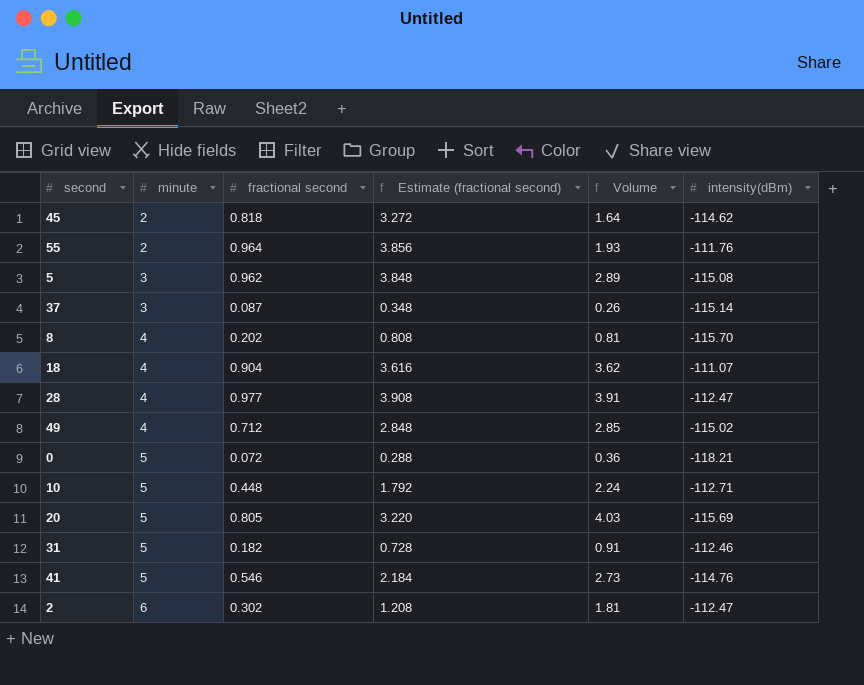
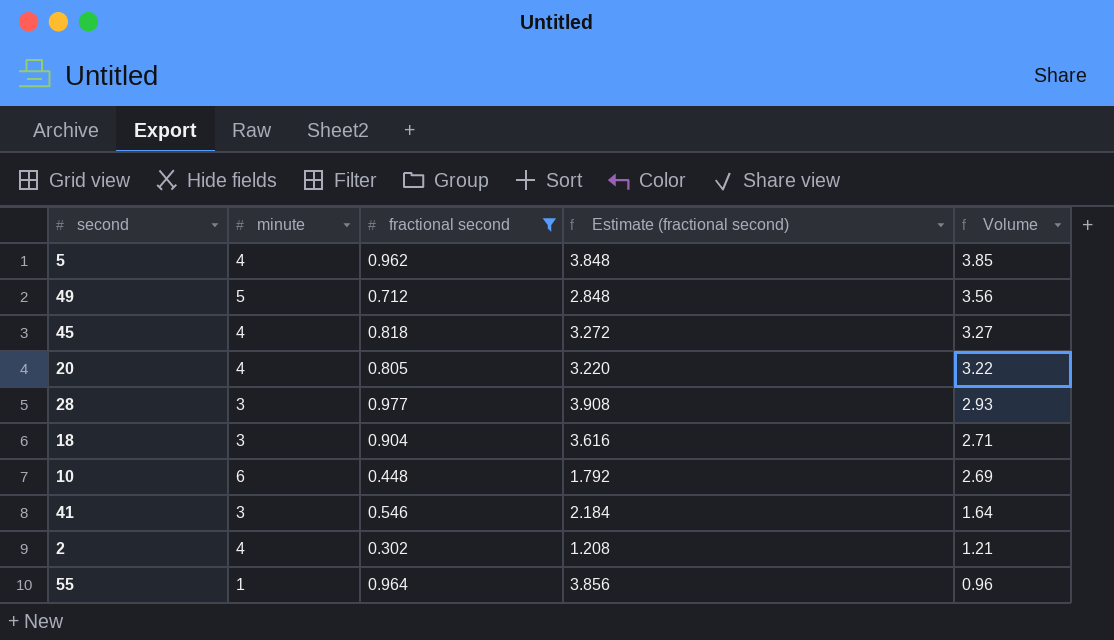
filter: none -> fractional second >= 0.302
row order: minute ascending -> Volume descending
column intensity(dBm) | position: 6 -> none
5 | minute: 3 -> 4
5 | Volume: 2.89 -> 3.85
49 | minute: 4 -> 5
49 | Volume: 2.85 -> 3.56
45 | minute: 2 -> 4
45 | Volume: 1.64 -> 3.27
20 | minute: 5 -> 4
20 | Volume: 4.03 -> 3.22
28 | minute: 4 -> 3
28 | Volume: 3.91 -> 2.93
18 | minute: 4 -> 3
18 | Volume: 3.62 -> 2.71
10 | minute: 5 -> 6
10 | Volume: 2.24 -> 2.69
41 | minute: 5 -> 3
41 | Volume: 2.73 -> 1.64
2 | minute: 6 -> 4
2 | Volume: 1.81 -> 1.21
55 | minute: 2 -> 1
55 | Volume: 1.93 -> 0.96

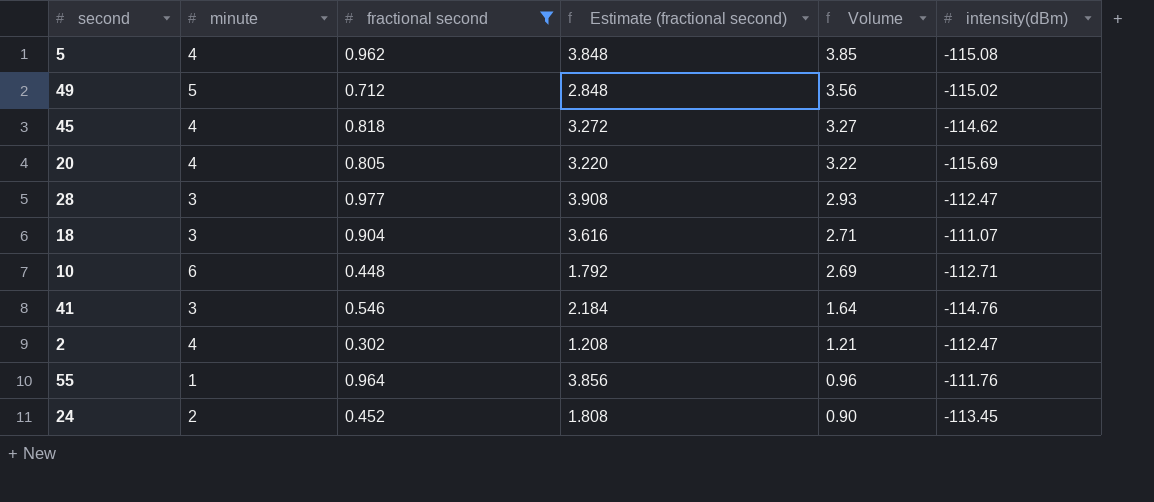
column intensity(dBm) | position: none -> 6
row 24: none -> 2 | 0.452 | 1.808 | 0.90 | -113.45

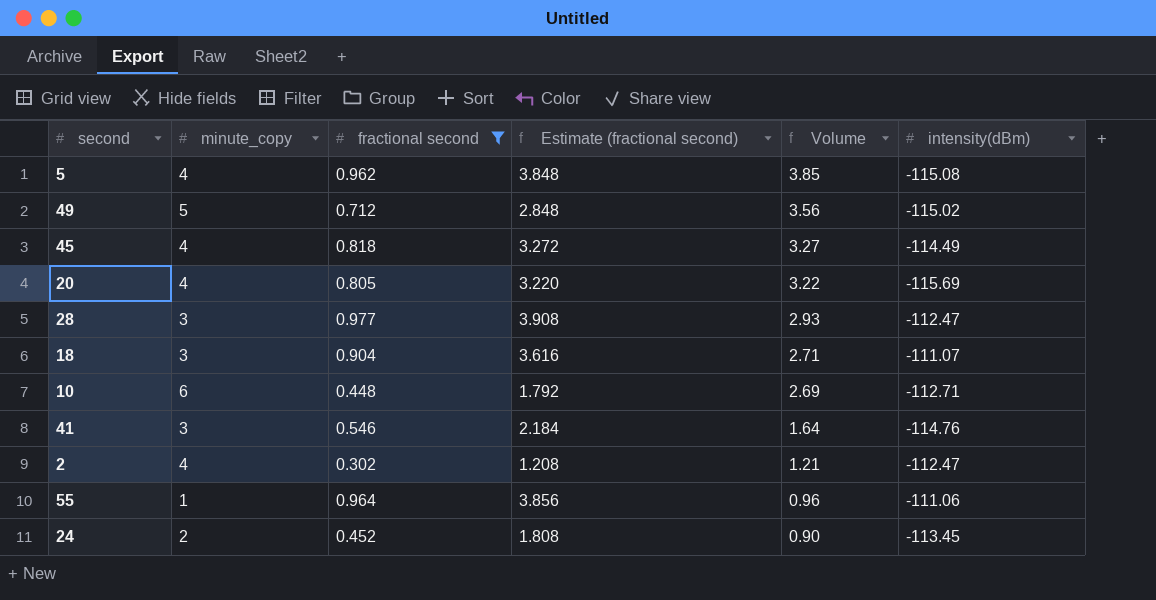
column name: minute -> minute_copy
45 | intensity(dBm): -114.62 -> -114.49
55 | intensity(dBm): -111.76 -> -111.06

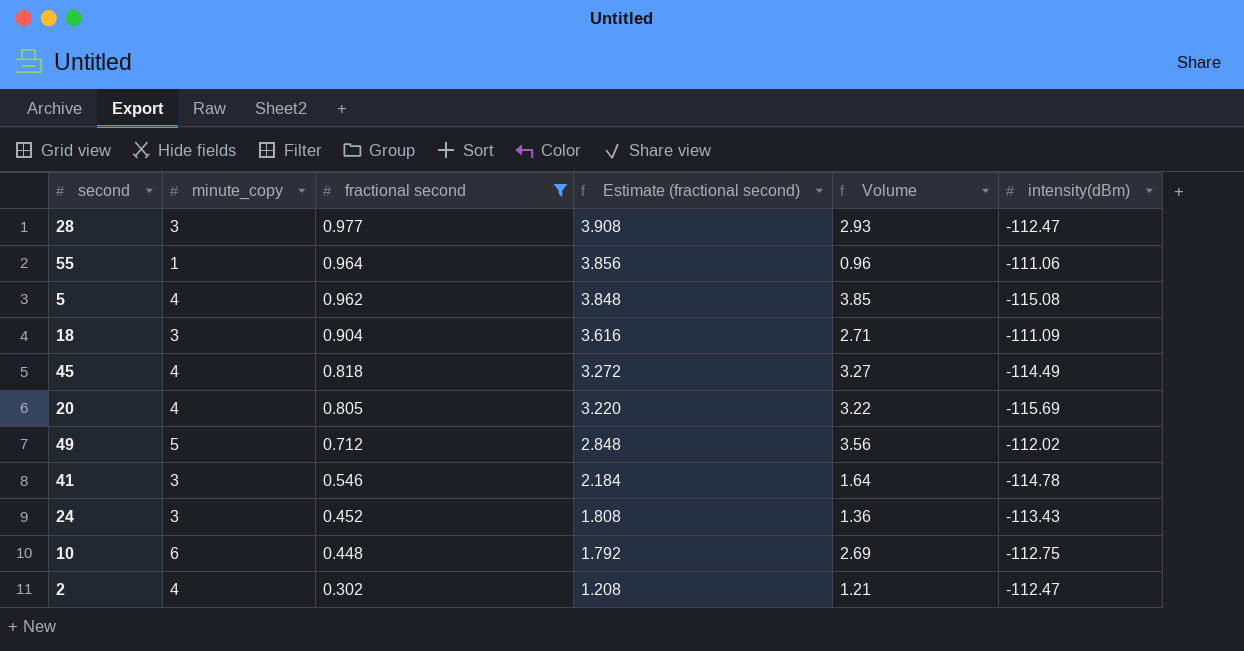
row order: Volume descending -> fractional second descending
18 | intensity(dBm): -111.07 -> -111.09
49 | intensity(dBm): -115.02 -> -112.02
41 | intensity(dBm): -114.76 -> -114.78
24 | minute_copy: 2 -> 3
24 | Volume: 0.90 -> 1.36
24 | intensity(dBm): -113.45 -> -113.43
10 | intensity(dBm): -112.71 -> -112.75

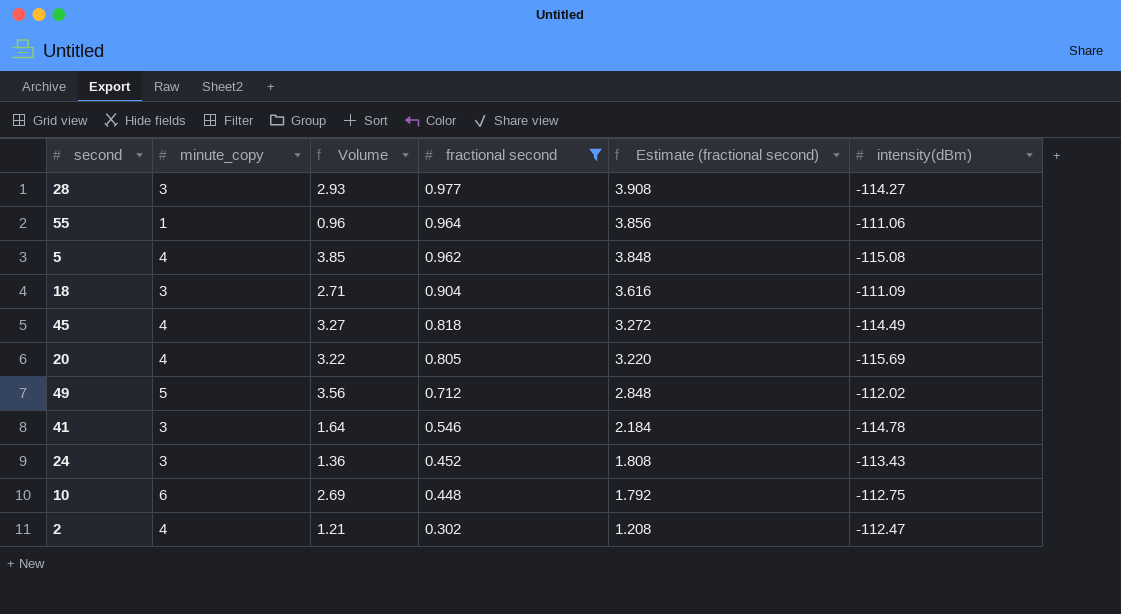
column Volume | position: 5 -> 3
28 | intensity(dBm): -112.47 -> -114.27

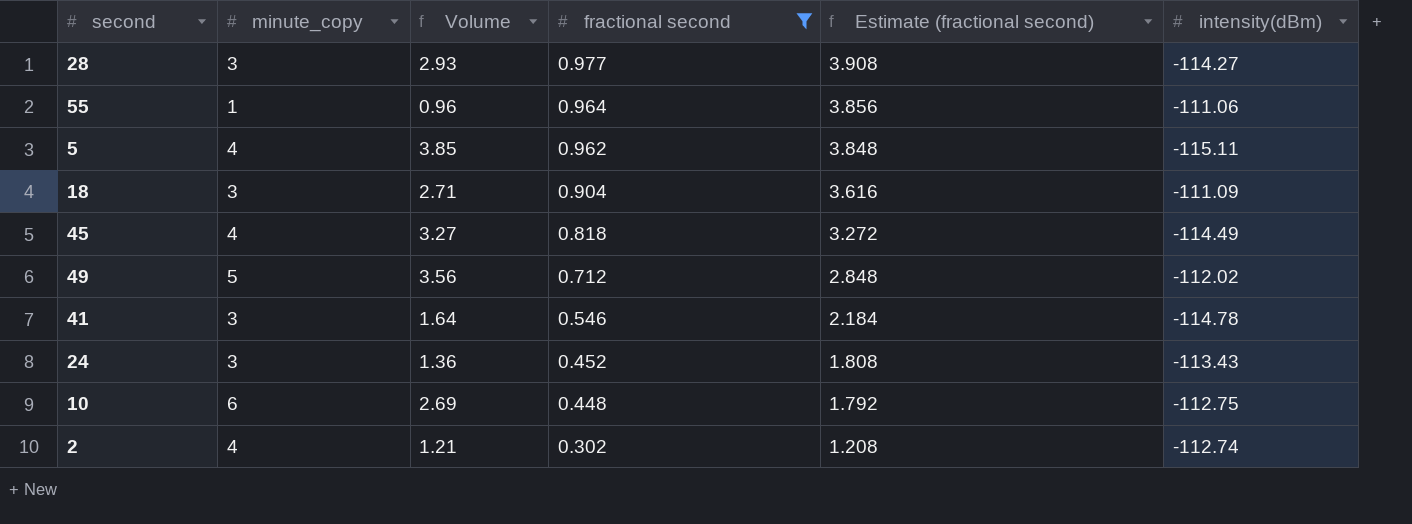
row 20: 4 | 3.22 | 0.805 | 3.220 | -115.69 -> none
5 | intensity(dBm): -115.08 -> -115.11
2 | intensity(dBm): -112.47 -> -112.74

